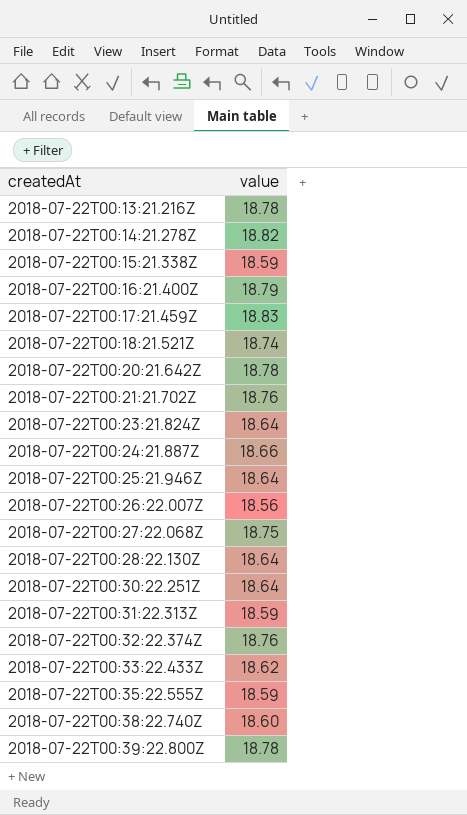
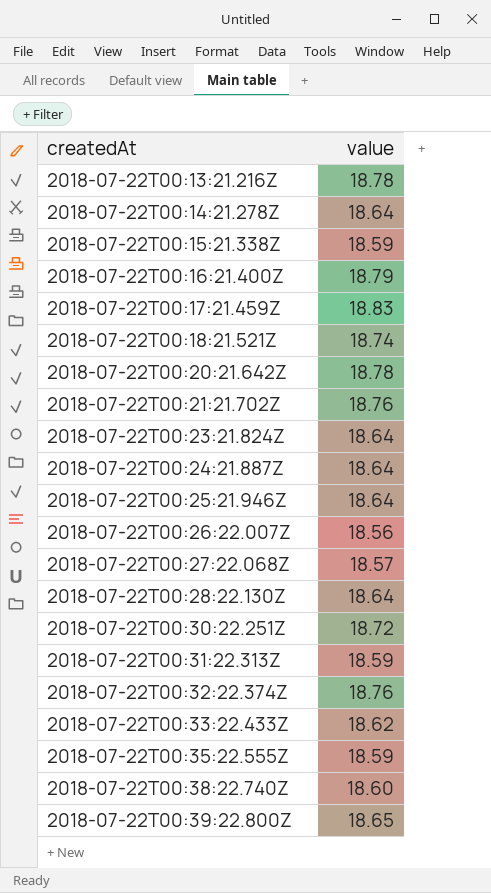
2018-07-22T00:14:21.278Z | value: 18.82 -> 18.64
2018-07-22T00:24:21.887Z | value: 18.66 -> 18.64
2018-07-22T00:27:22.068Z | value: 18.75 -> 18.57
2018-07-22T00:30:22.251Z | value: 18.64 -> 18.72
2018-07-22T00:39:22.800Z | value: 18.78 -> 18.65

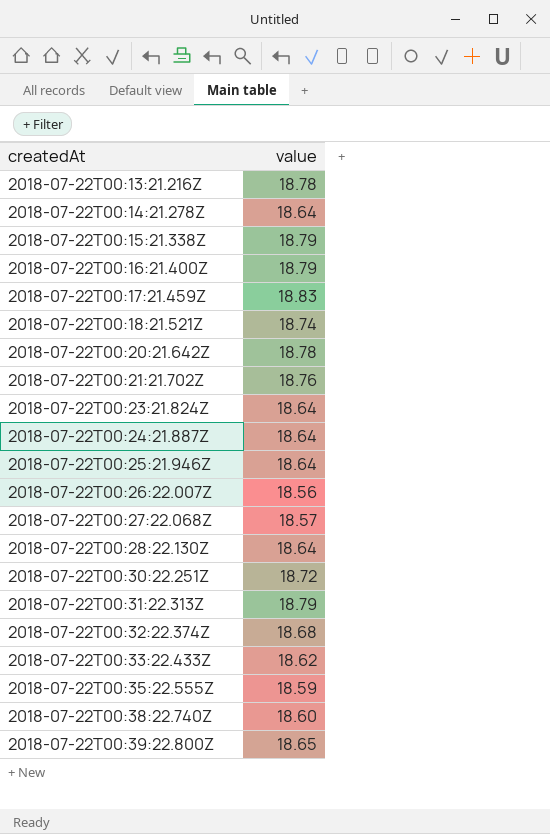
2018-07-22T00:15:21.338Z | value: 18.59 -> 18.79
2018-07-22T00:31:22.313Z | value: 18.59 -> 18.79
2018-07-22T00:32:22.374Z | value: 18.76 -> 18.68

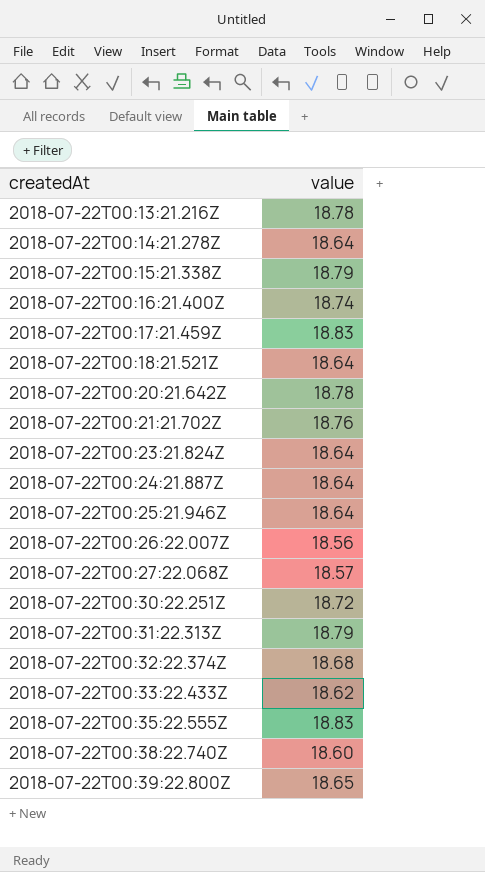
row 2018-07-22T00:28:22.130Z: 18.64 -> none
2018-07-22T00:16:21.400Z | value: 18.79 -> 18.74
2018-07-22T00:18:21.521Z | value: 18.74 -> 18.64
2018-07-22T00:35:22.555Z | value: 18.59 -> 18.83

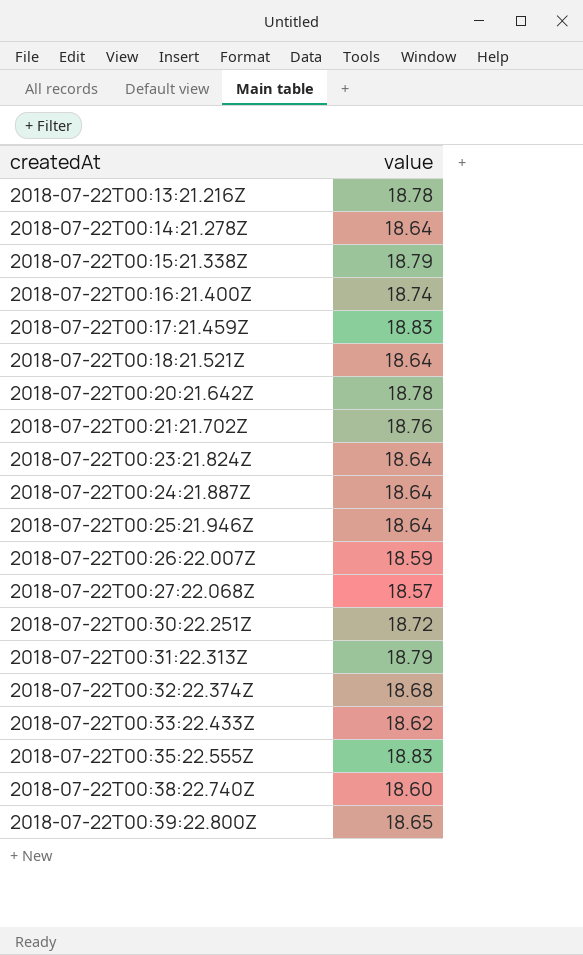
2018-07-22T00:26:22.007Z | value: 18.56 -> 18.59

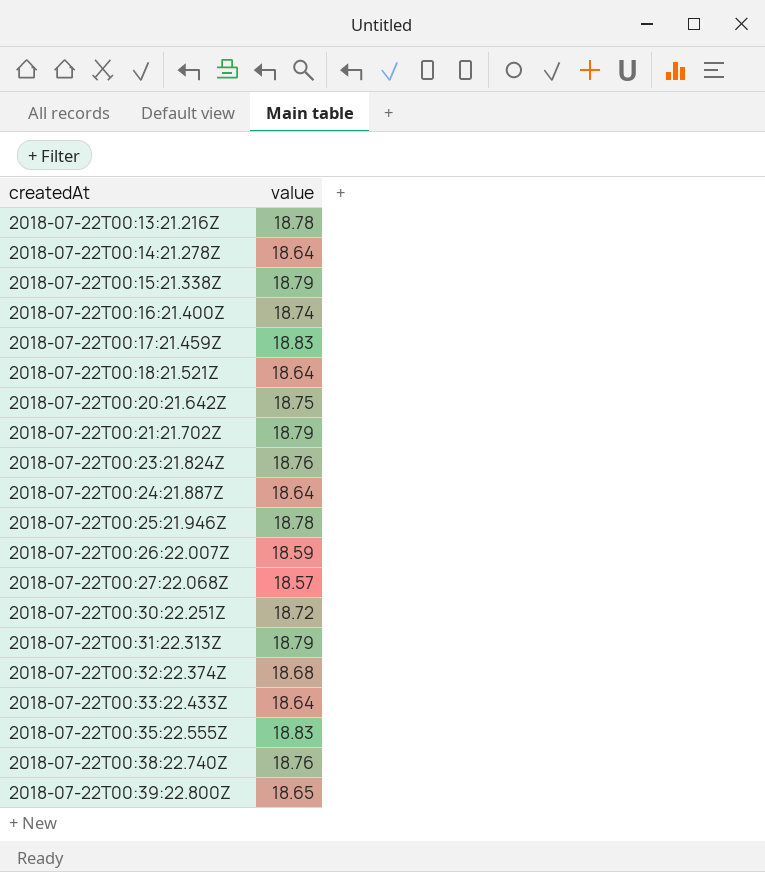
2018-07-22T00:20:21.642Z | value: 18.78 -> 18.75
2018-07-22T00:21:21.702Z | value: 18.76 -> 18.79
2018-07-22T00:23:21.824Z | value: 18.64 -> 18.76
2018-07-22T00:25:21.946Z | value: 18.64 -> 18.78
2018-07-22T00:33:22.433Z | value: 18.62 -> 18.64
2018-07-22T00:38:22.740Z | value: 18.60 -> 18.76

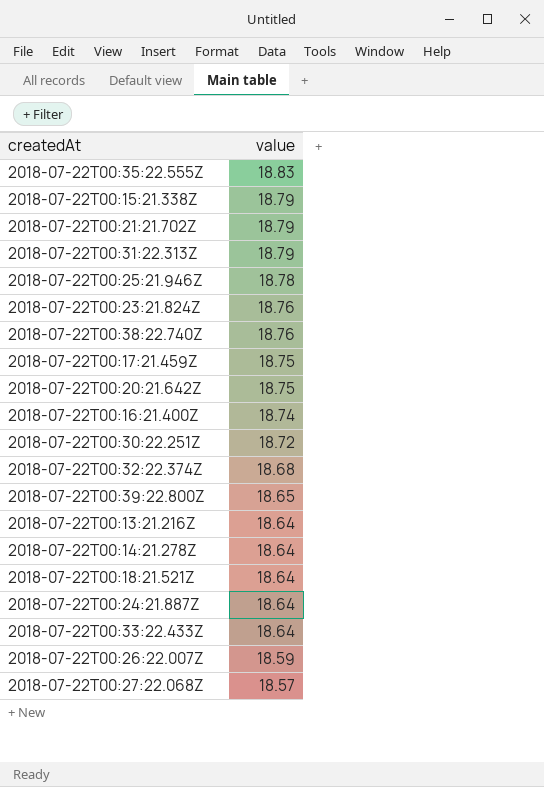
row order: createdAt ascending -> value descending
2018-07-22T00:17:21.459Z | value: 18.83 -> 18.75
2018-07-22T00:13:21.216Z | value: 18.78 -> 18.64

